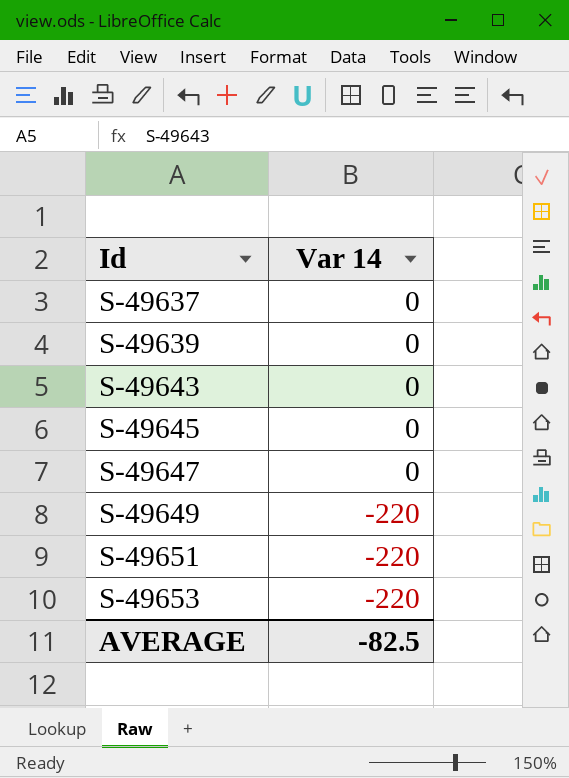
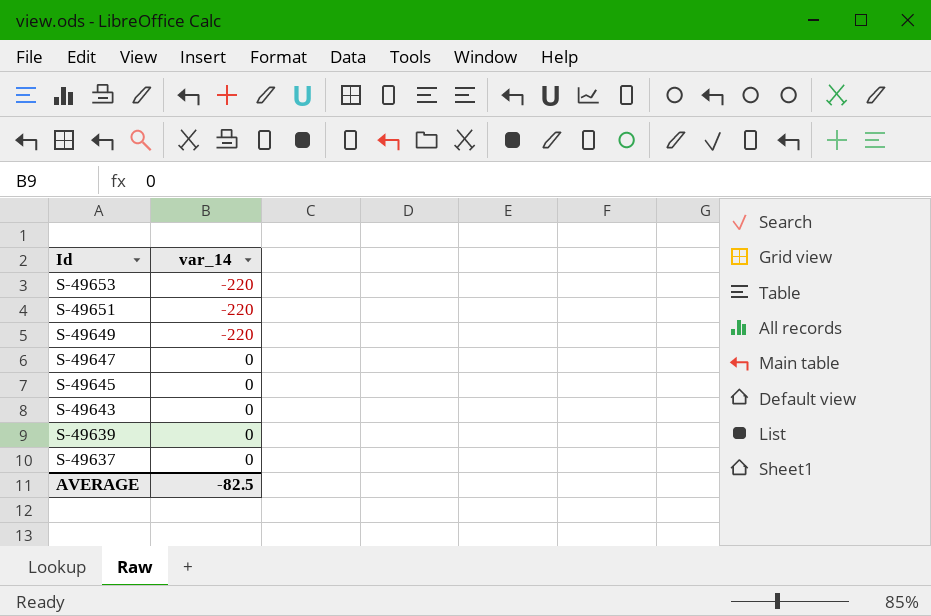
row order: Id ascending -> Id descending
column name: Var 14 -> var_14

